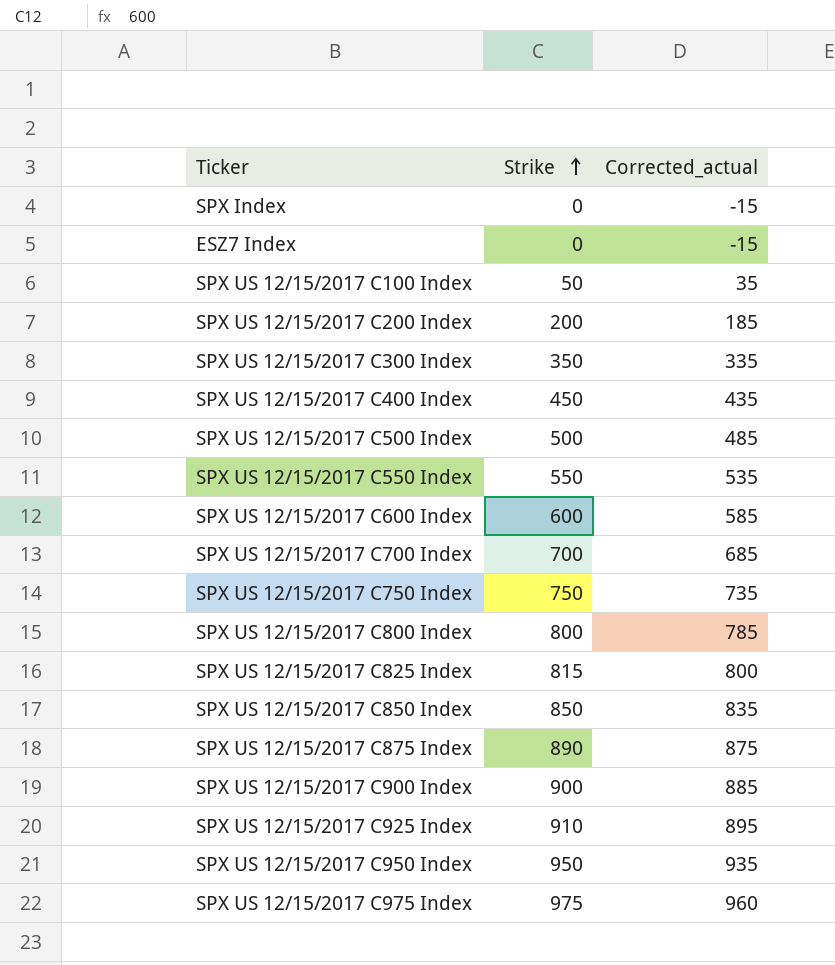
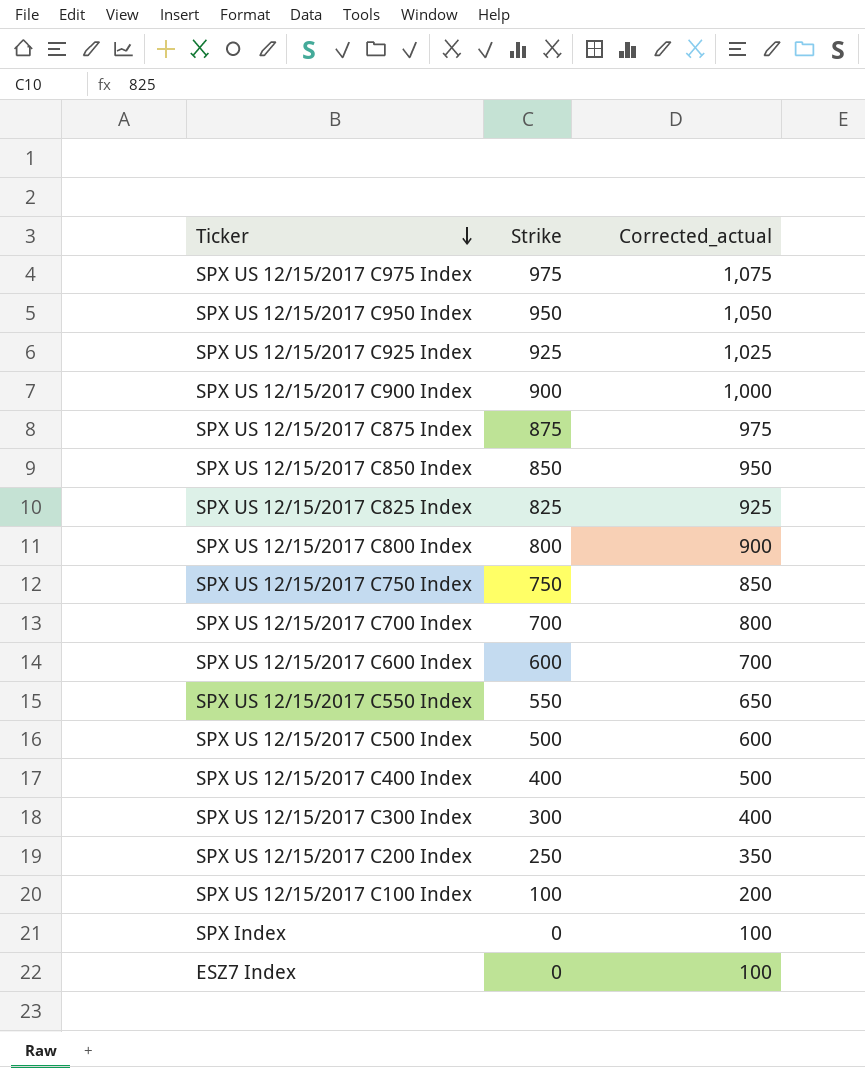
row order: Strike ascending -> Ticker descending
column Corrected_actual | formula: [Strike] - 15 -> [Strike] + 100
SPX US 12/15/2017 C925 Index | Strike: 910 -> 925
SPX US 12/15/2017 C875 Index | Strike: 890 -> 875
SPX US 12/15/2017 C825 Index | Strike: 815 -> 825
SPX US 12/15/2017 C400 Index | Strike: 450 -> 400
SPX US 12/15/2017 C300 Index | Strike: 350 -> 300
SPX US 12/15/2017 C200 Index | Strike: 200 -> 250
SPX US 12/15/2017 C100 Index | Strike: 50 -> 100

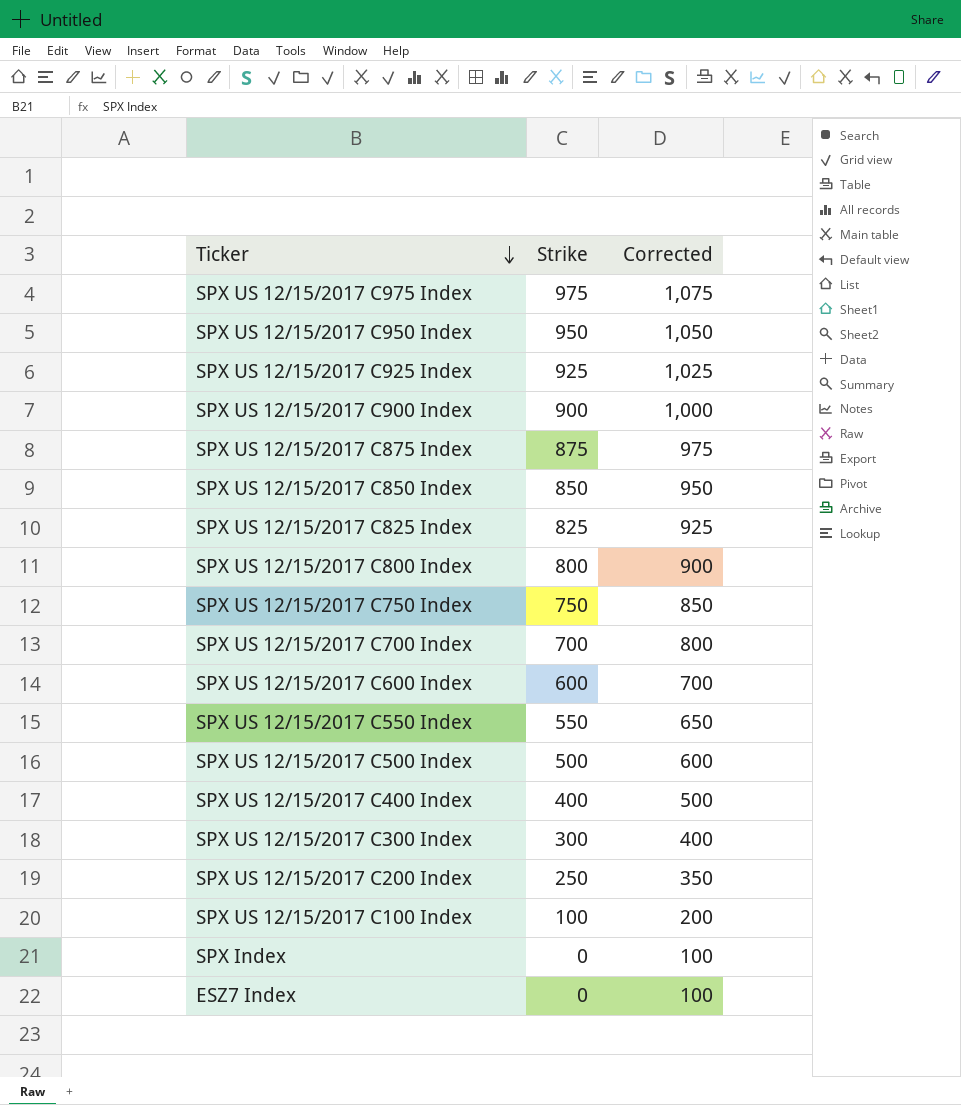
column name: Corrected_actual -> Corrected

